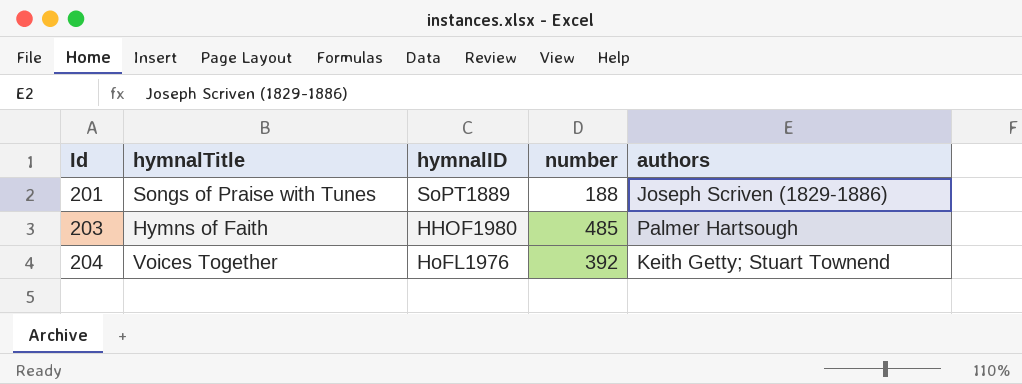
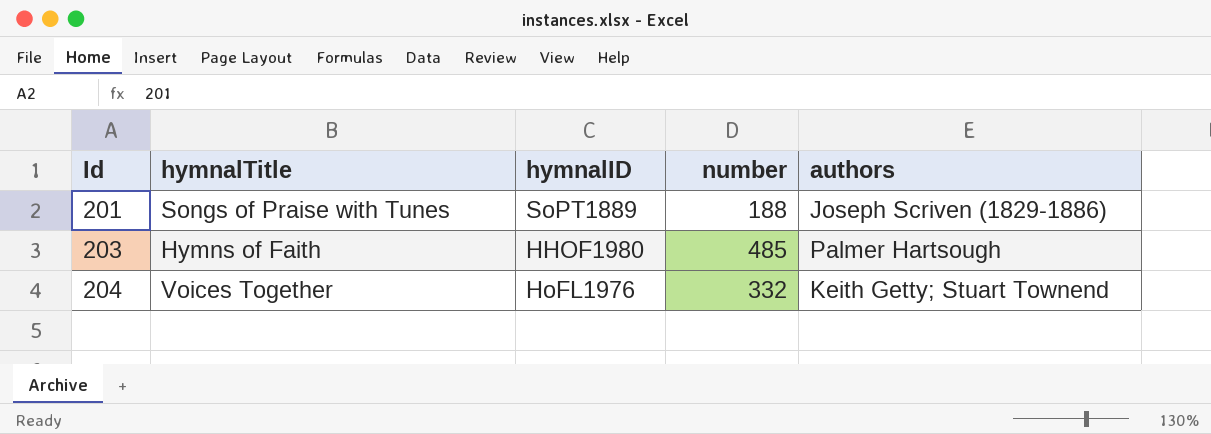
204 | number: 392 -> 332

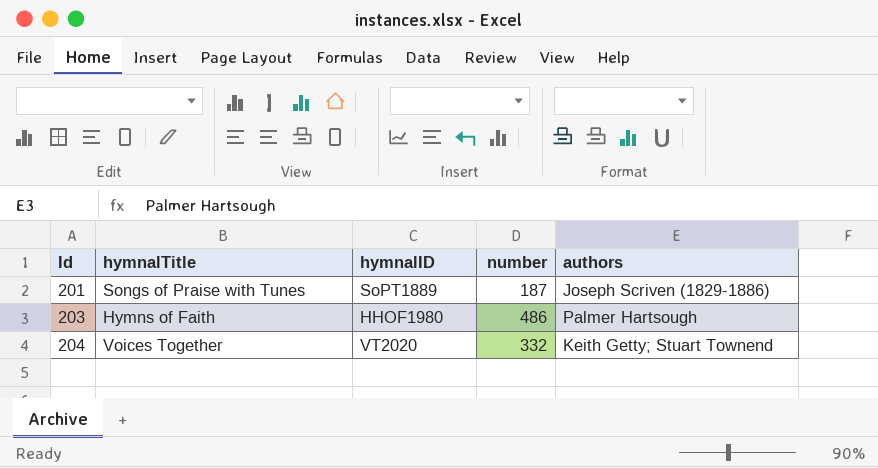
201 | number: 188 -> 187
203 | number: 485 -> 486
204 | hymnalID: HoFL1976 -> VT2020

